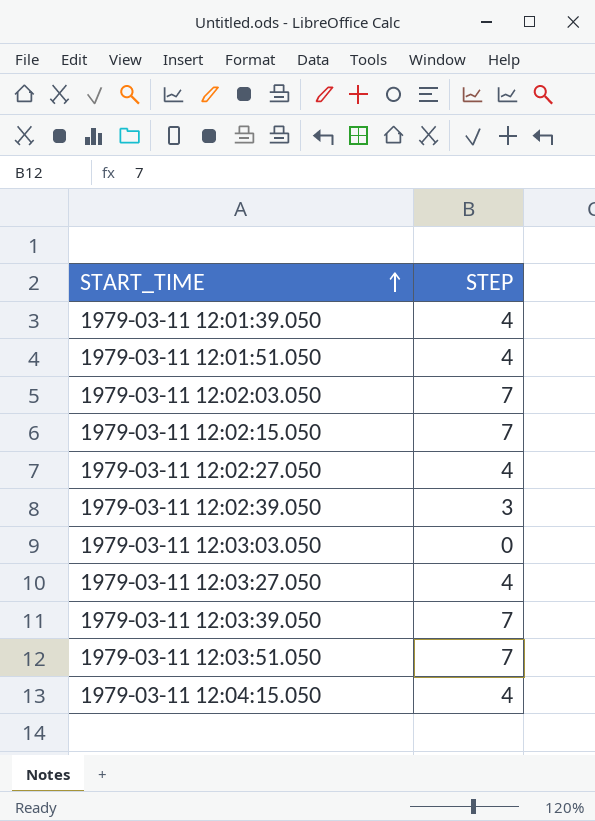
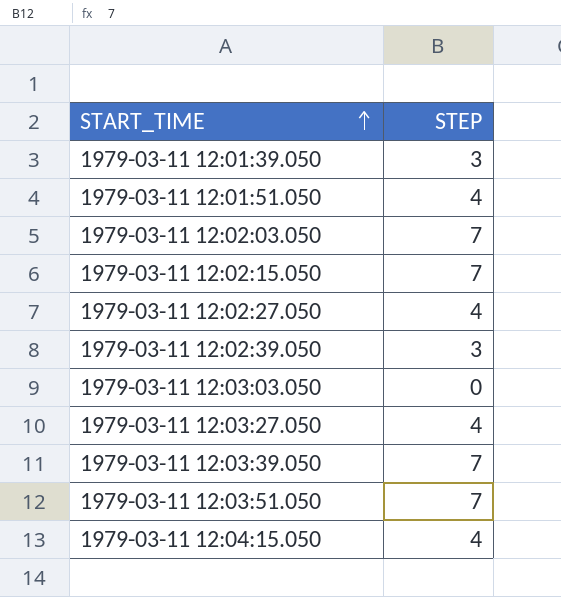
1979-03-11 12:01:39.050 | STEP: 4 -> 3

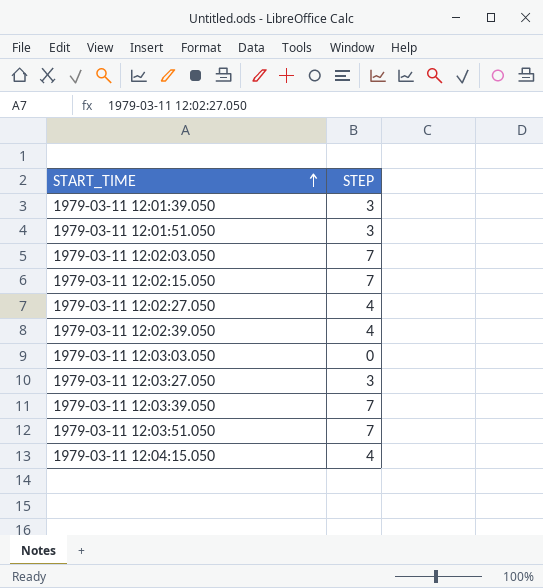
1979-03-11 12:01:51.050 | STEP: 4 -> 3
1979-03-11 12:02:39.050 | STEP: 3 -> 4
1979-03-11 12:03:27.050 | STEP: 4 -> 3

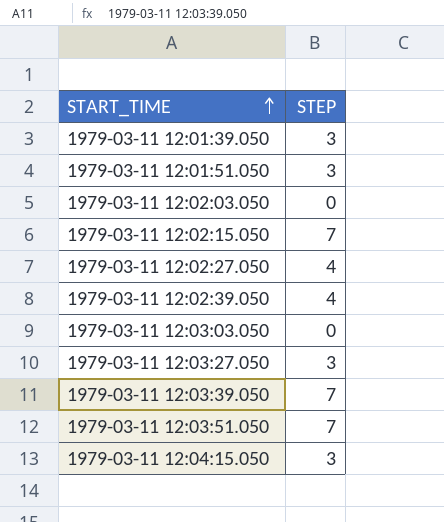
1979-03-11 12:02:03.050 | STEP: 7 -> 0
1979-03-11 12:04:15.050 | STEP: 4 -> 3

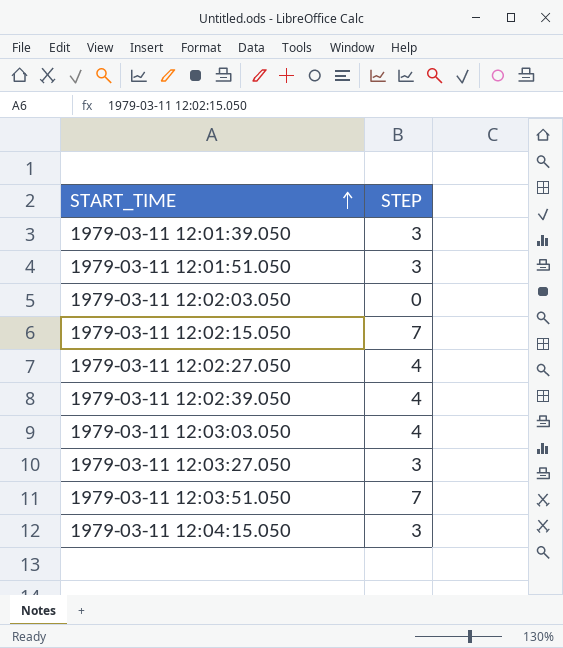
row 1979-03-11 12:03:39.050: 7 -> none
1979-03-11 12:03:03.050 | STEP: 0 -> 4

